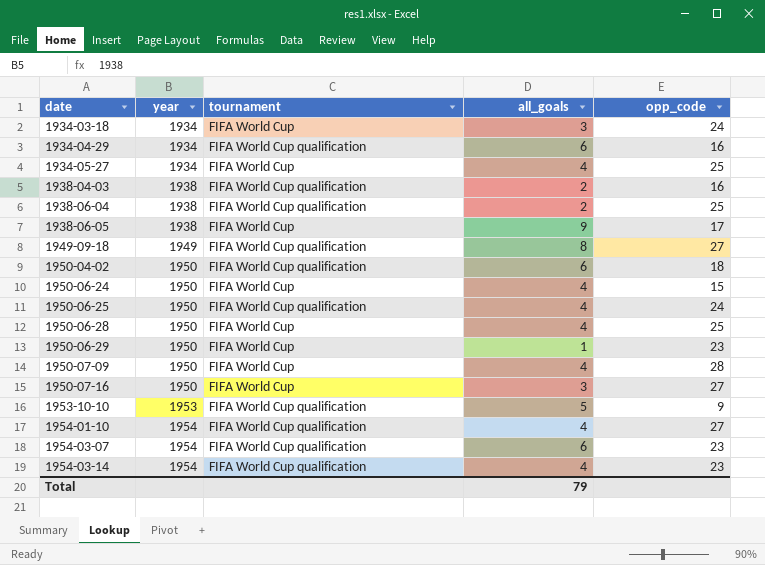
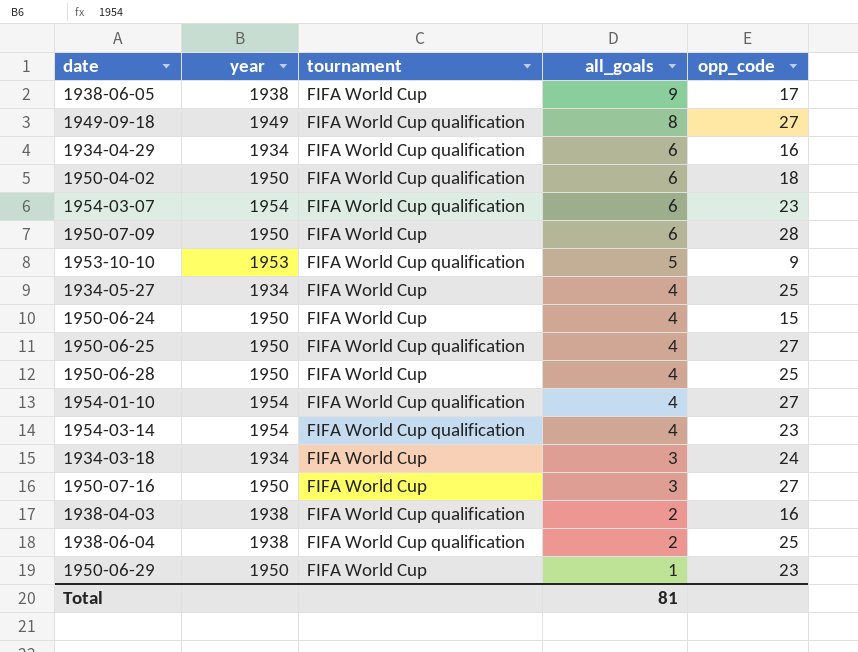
row order: date ascending -> all_goals descending
1950-07-09 | all_goals: 4 -> 6
1950-06-25 | opp_code: 24 -> 27
Total | all_goals: 79 -> 81

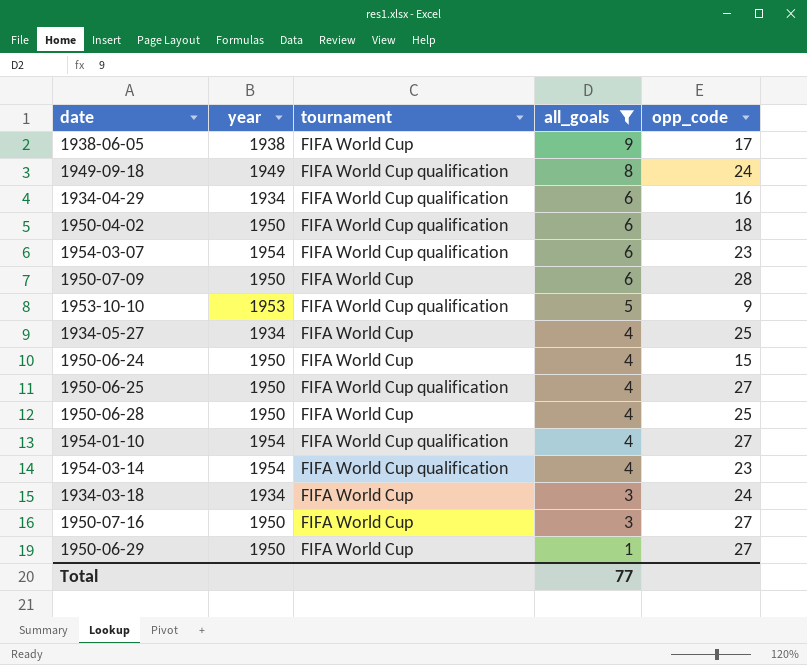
filter: none -> all_goals != 2
1949-09-18 | opp_code: 27 -> 24
1950-06-29 | opp_code: 23 -> 27
Total | all_goals: 81 -> 77

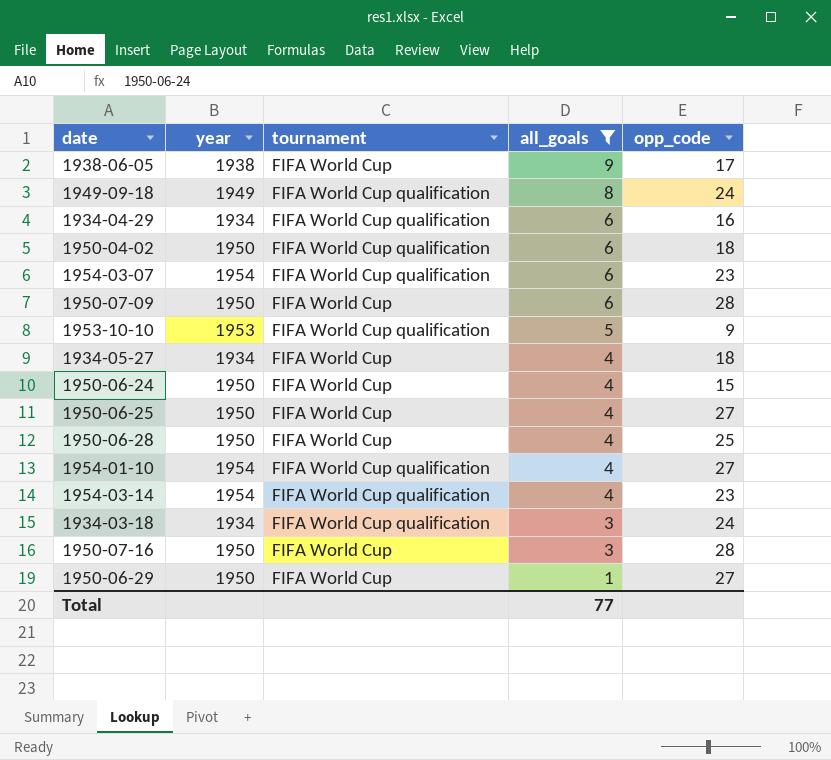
1934-05-27 | opp_code: 25 -> 18
1950-06-25 | tournament: FIFA World Cup qualification -> FIFA World Cup
1934-03-18 | tournament: FIFA World Cup -> FIFA World Cup qualification
1950-07-16 | opp_code: 27 -> 28

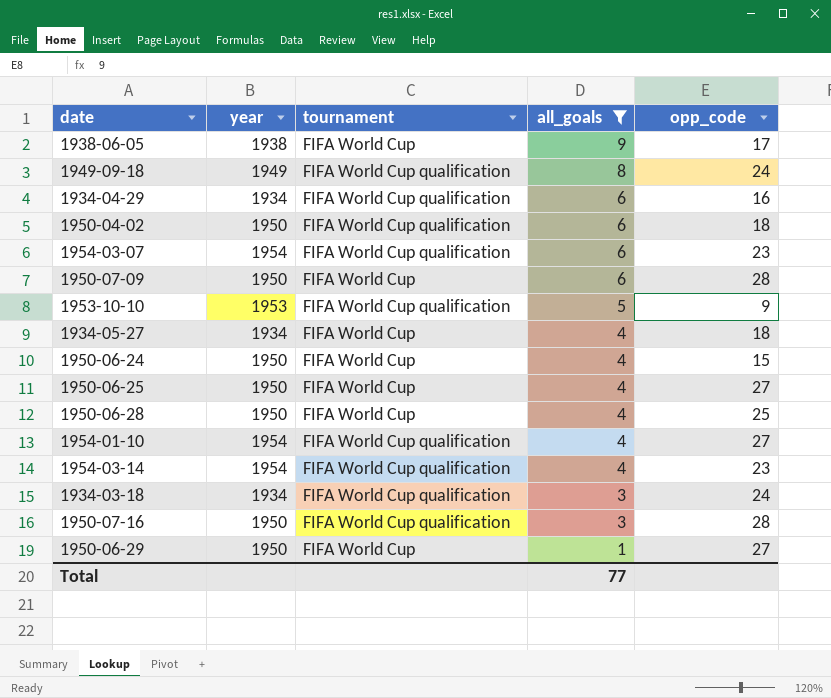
1950-07-16 | tournament: FIFA World Cup -> FIFA World Cup qualification

